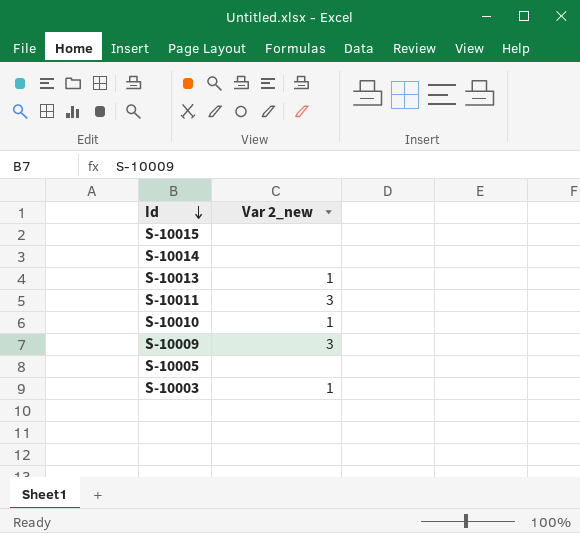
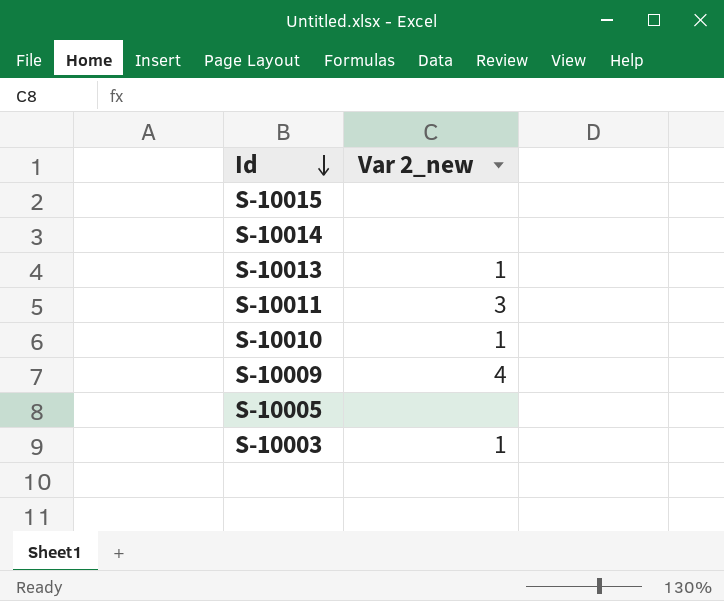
S-10009 | Var 2_new: 3 -> 4

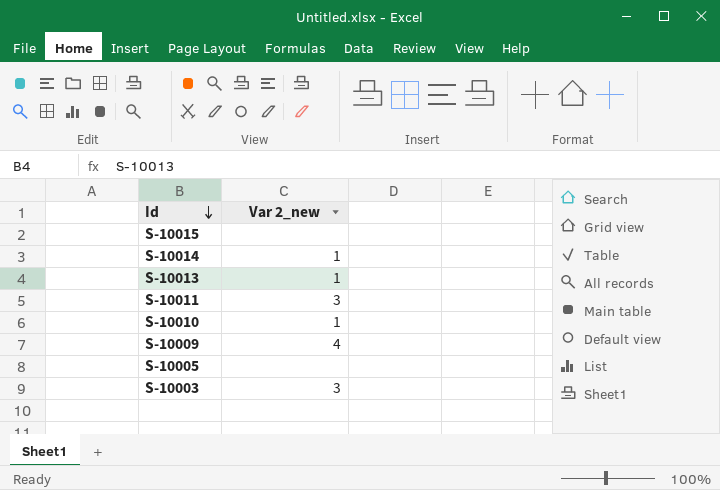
S-10014 | Var 2_new: none -> 1
S-10003 | Var 2_new: 1 -> 3

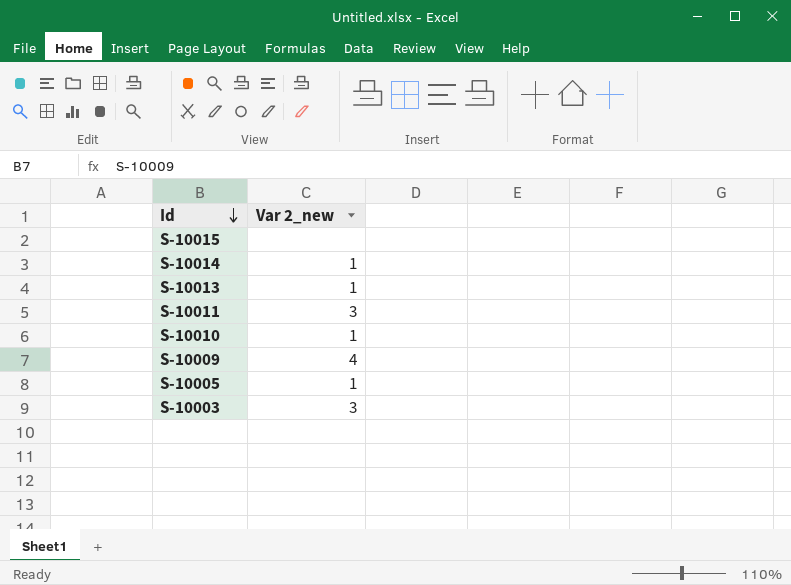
S-10005 | Var 2_new: none -> 1

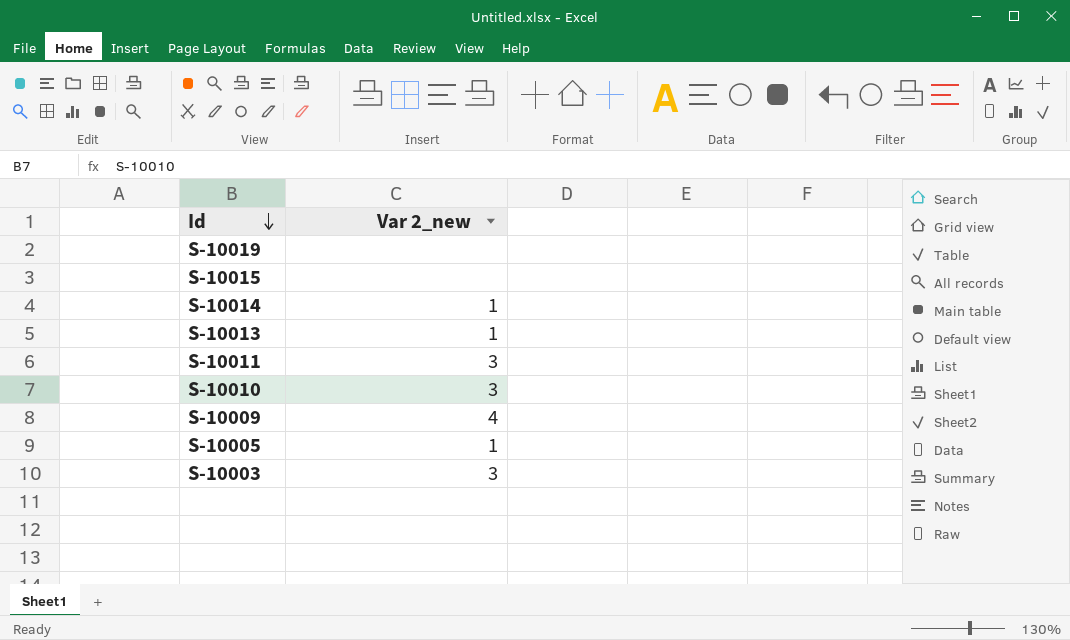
row S-10019: none -> none
S-10010 | Var 2_new: 1 -> 3

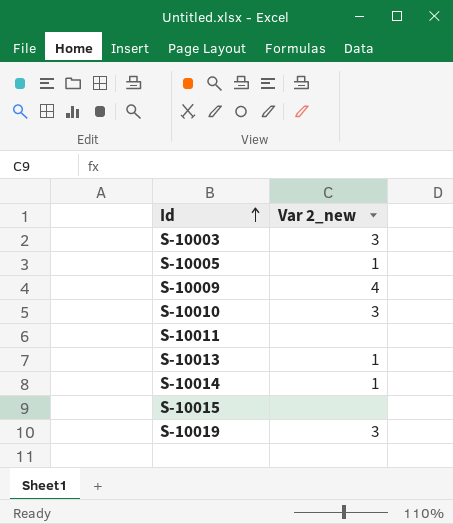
row order: Id descending -> Id ascending
S-10011 | Var 2_new: 3 -> none
S-10019 | Var 2_new: none -> 3

